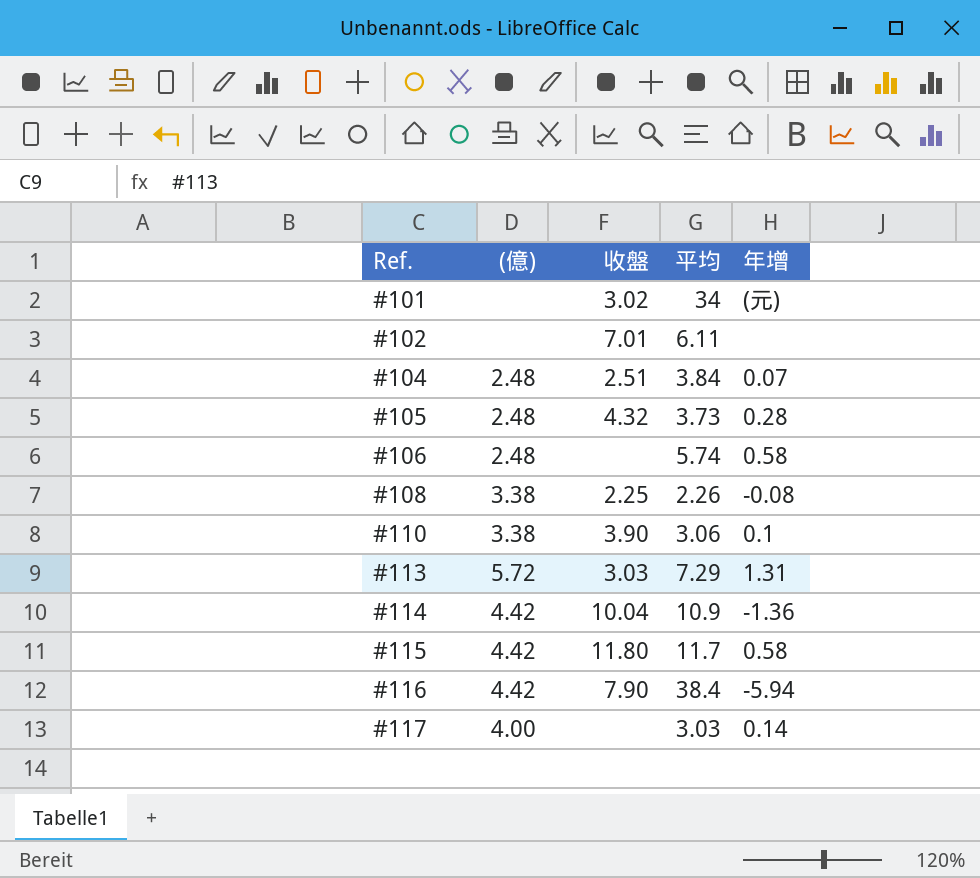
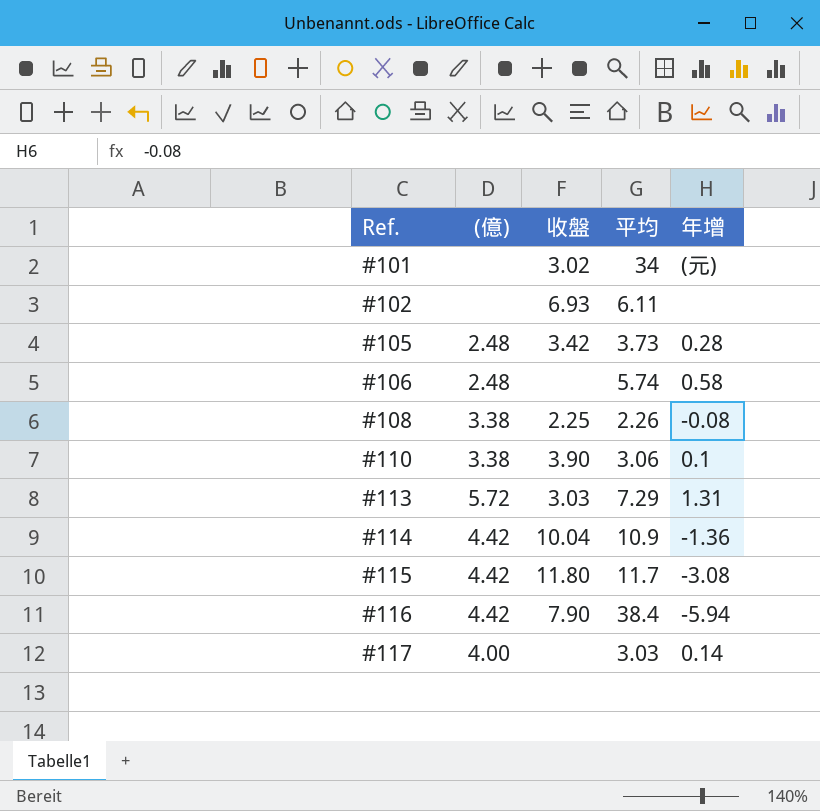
row #104: 2.48 | 2.51 | 3.84 | 0.07 -> none
#102 | 收盤: 7.01 -> 6.93
#105 | 收盤: 4.32 -> 3.42
#115 | 年增: 0.58 -> -3.08

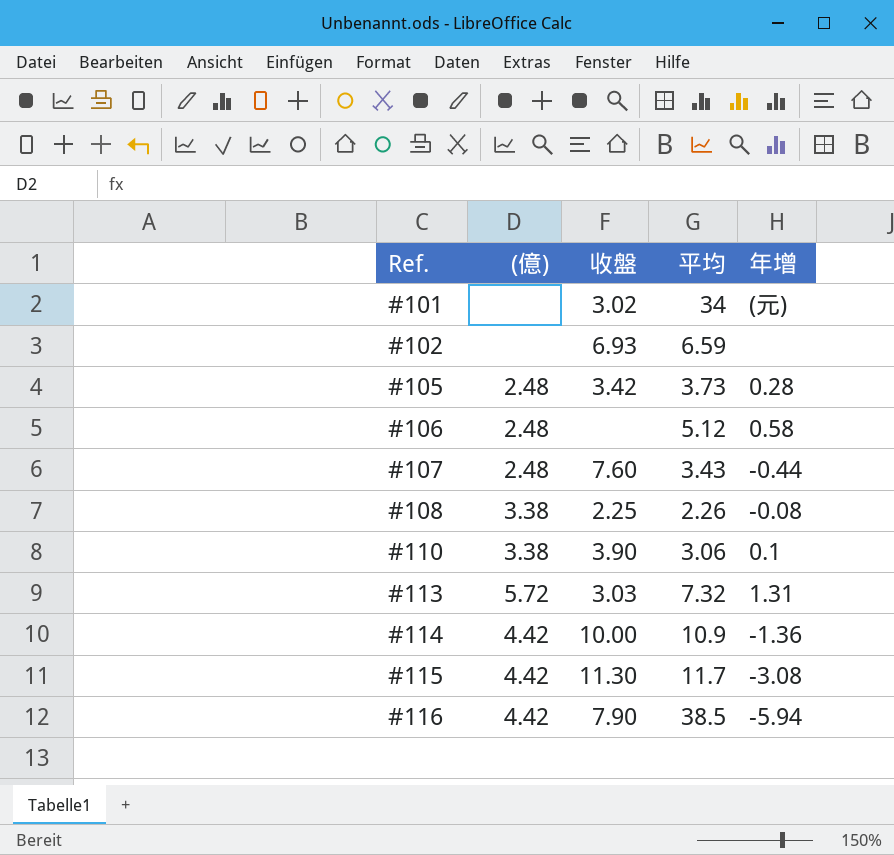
row #117: 4.00 | none | 3.03 | 0.14 -> none
#102 | 平均: 6.11 -> 6.59
#106 | 平均: 5.74 -> 5.12
row #107: none -> 2.48 | 7.60 | 3.43 | -0.44
#113 | 平均: 7.29 -> 7.32
#114 | 收盤: 10.04 -> 10.00
#115 | 收盤: 11.80 -> 11.30
#116 | 平均: 38.4 -> 38.5

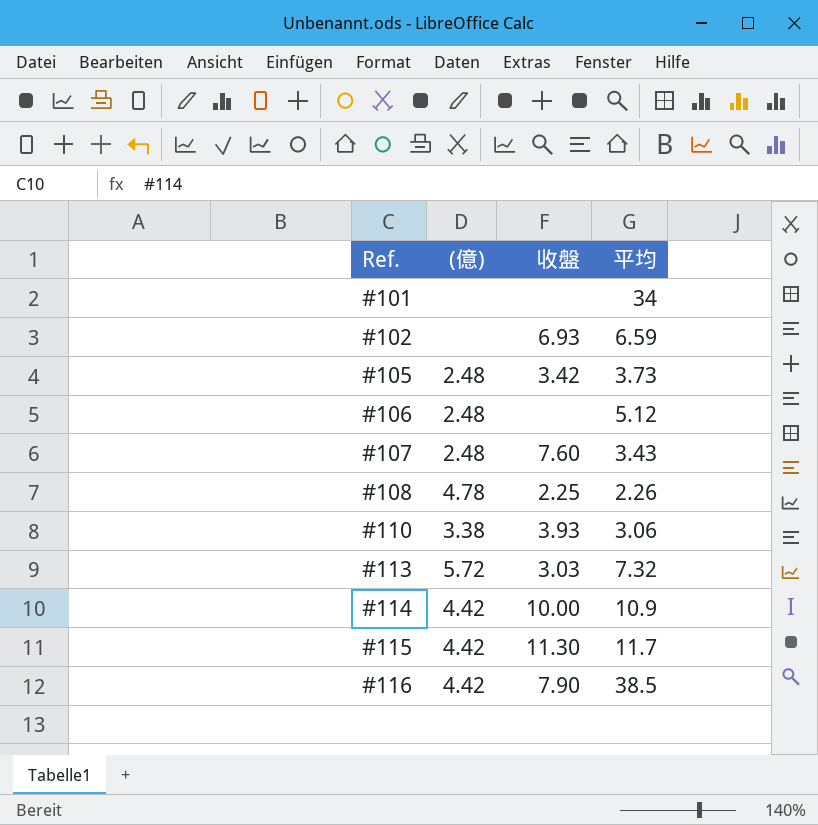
column 年增 | position: 5 -> none
#101 | 收盤: 3.02 -> none
#108 | (億): 3.38 -> 4.78
#110 | 收盤: 3.90 -> 3.93

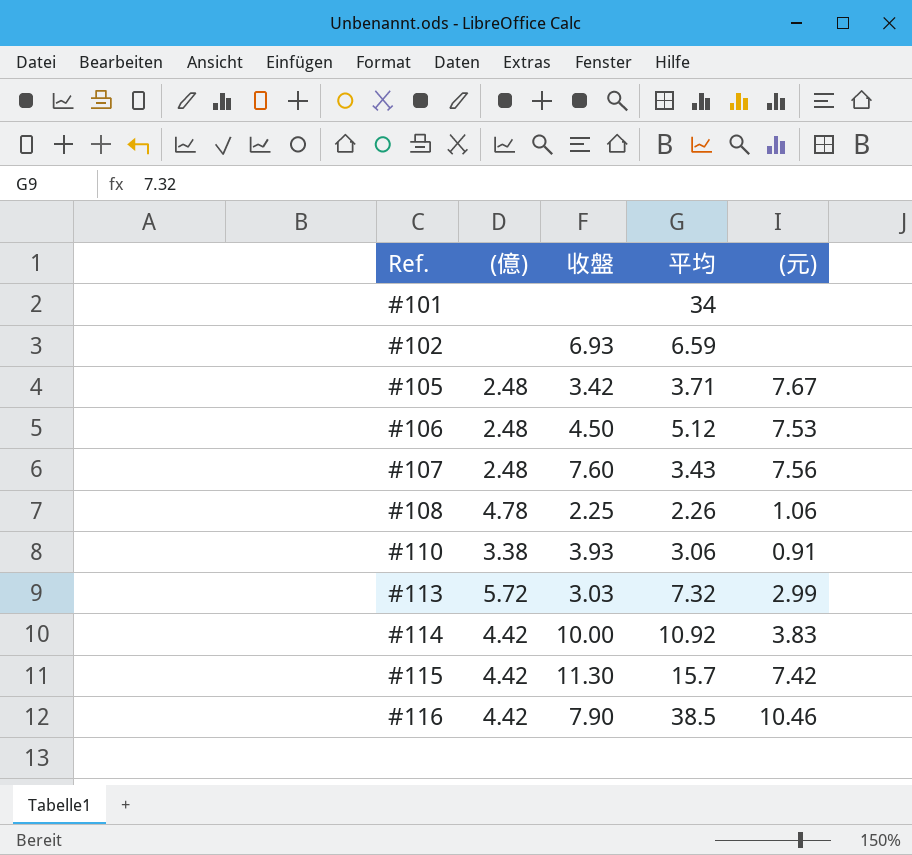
column (元) | position: none -> 5
#105 | 平均: 3.73 -> 3.71
#106 | 收盤: none -> 4.50
#114 | 平均: 10.9 -> 10.92
#115 | 平均: 11.7 -> 15.7

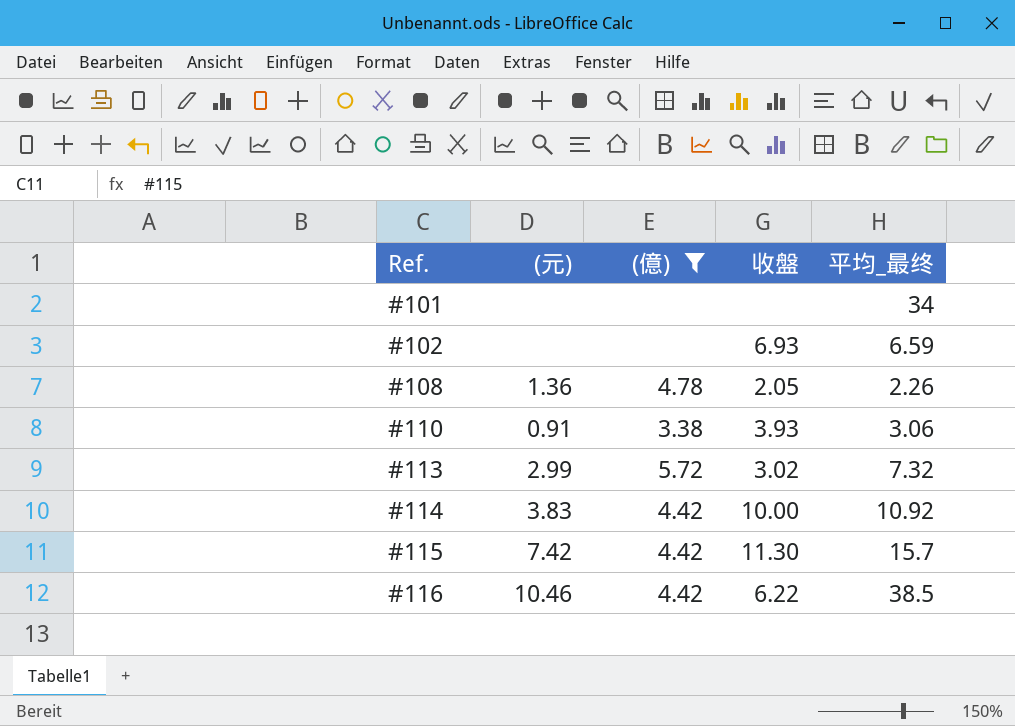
filter: none -> (億) != 2.48
column (元) | position: 5 -> 2
column name: 平均 -> 平均_最终
#108 | (元): 1.06 -> 1.36
#108 | 收盤: 2.25 -> 2.05
#113 | 收盤: 3.03 -> 3.02
#116 | 收盤: 7.90 -> 6.22

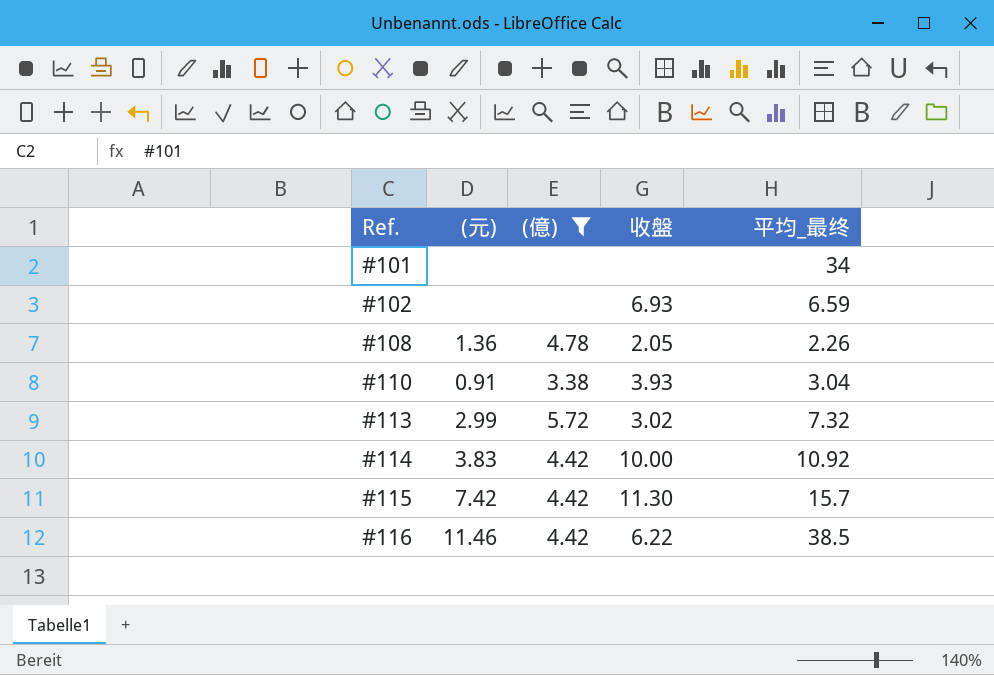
#110 | 平均_最终: 3.06 -> 3.04
#116 | (元): 10.46 -> 11.46

